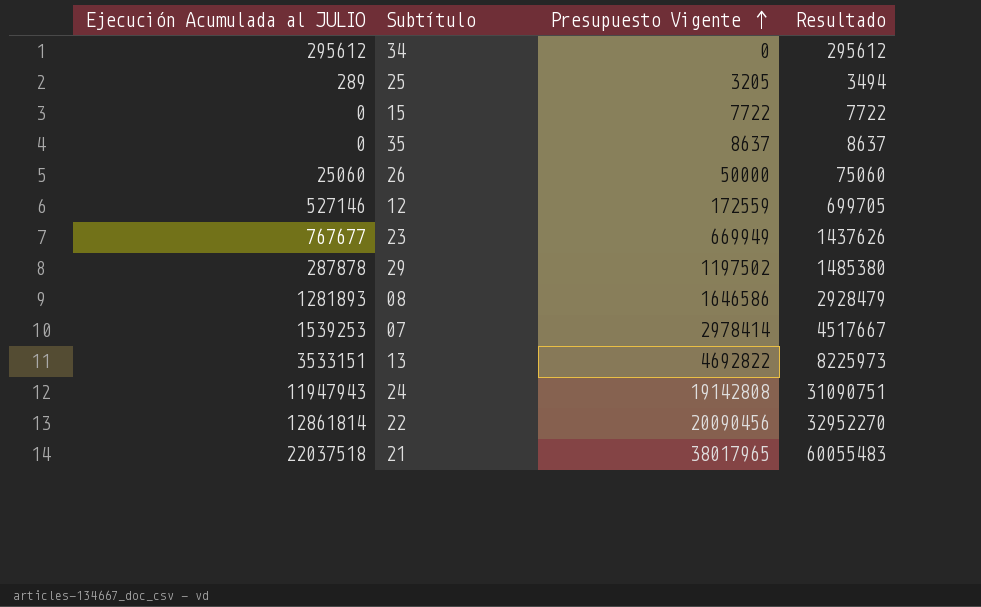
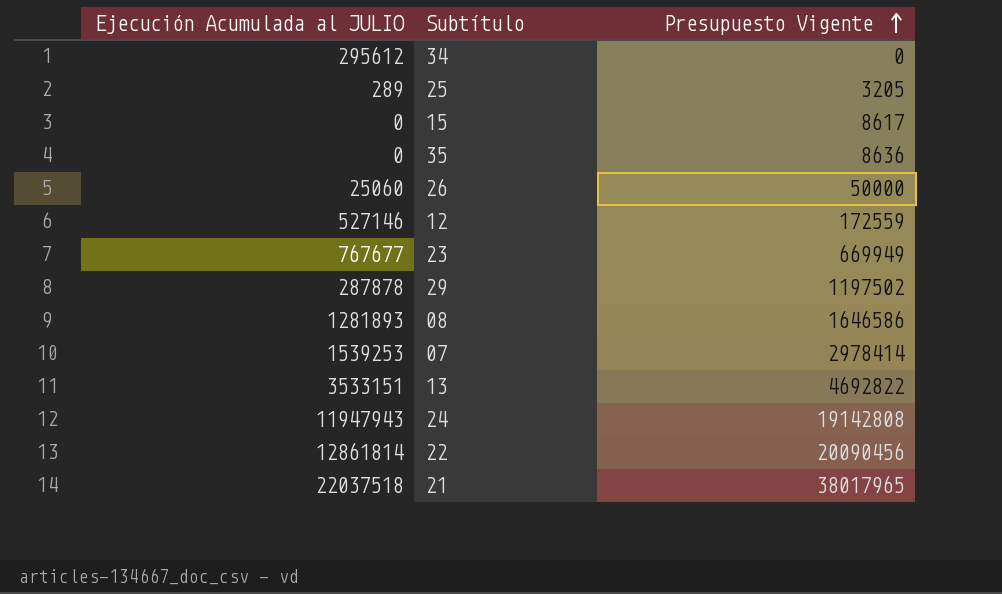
column Resultado | formula: [Ejecución Acumulada al JULIO] + [Presupuesto Vigente] -> none
15 | Presupuesto Vigente: 7722 -> 8617
35 | Presupuesto Vigente: 8637 -> 8636

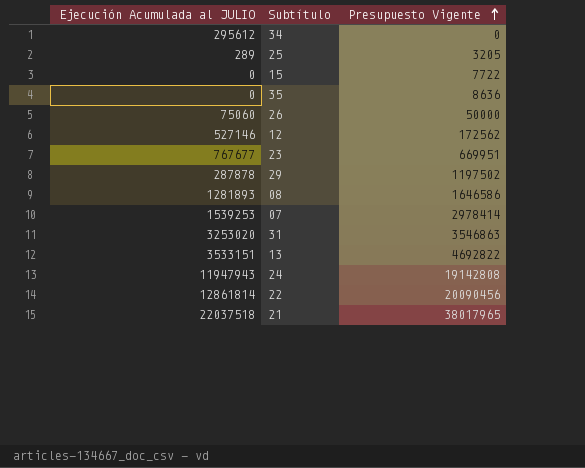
15 | Presupuesto Vigente: 8617 -> 7722
26 | Ejecución Acumulada al JULIO: 25060 -> 75060
12 | Presupuesto Vigente: 172559 -> 172562
23 | Presupuesto Vigente: 669949 -> 669951
row 31: none -> 3253020 | 3546863

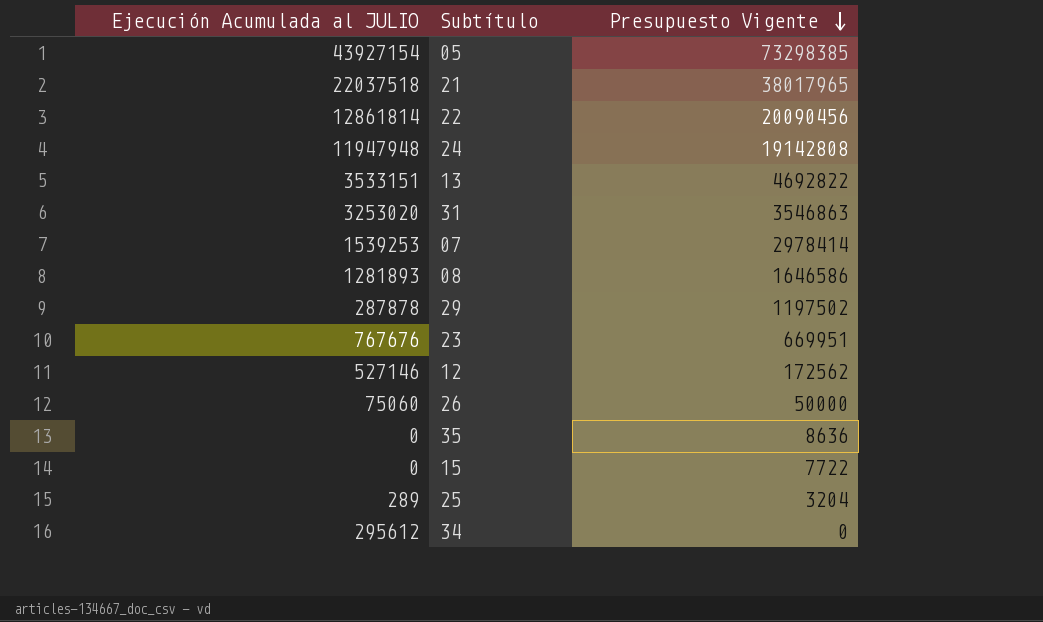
row order: Presupuesto Vigente ascending -> Presupuesto Vigente descending
row 05: none -> 43927154 | 73298385
24 | Ejecución Acumulada al JULIO: 11947943 -> 11947948
23 | Ejecución Acumulada al JULIO: 767677 -> 767676
25 | Presupuesto Vigente: 3205 -> 3204

